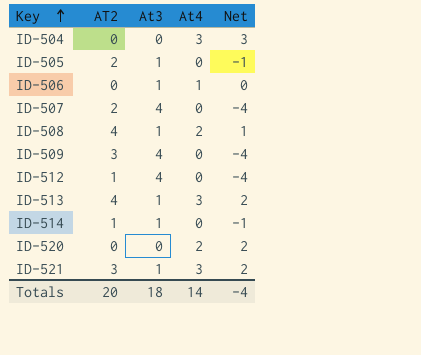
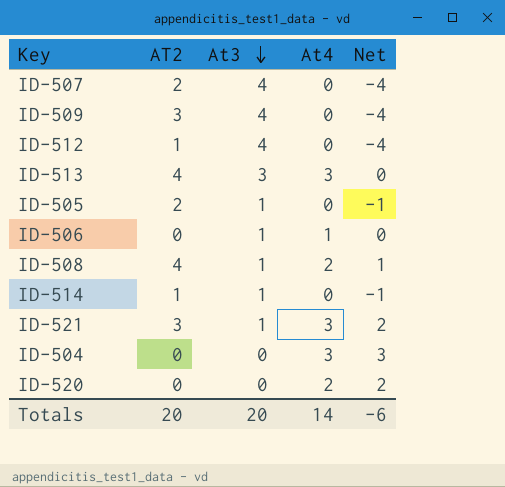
row order: Key ascending -> At3 descending
ID-513 | At3: 1 -> 3
ID-513 | Net: 2 -> 0
Totals | At3: 18 -> 20
Totals | Net: -4 -> -6

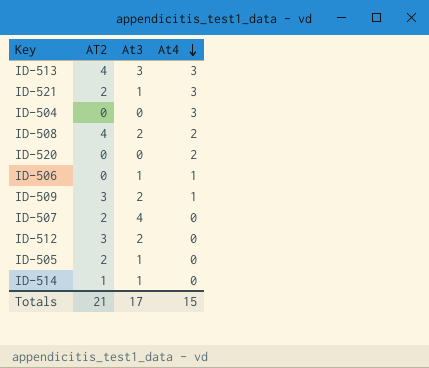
row order: At3 descending -> At4 descending
column Net | formula: [At4] - [At3] -> none
ID-521 | AT2: 3 -> 2
ID-508 | At3: 1 -> 2
ID-509 | At3: 4 -> 2
ID-509 | At4: 0 -> 1
ID-512 | AT2: 1 -> 3
ID-512 | At3: 4 -> 2
Totals | AT2: 20 -> 21
Totals | At3: 20 -> 17
Totals | At4: 14 -> 15

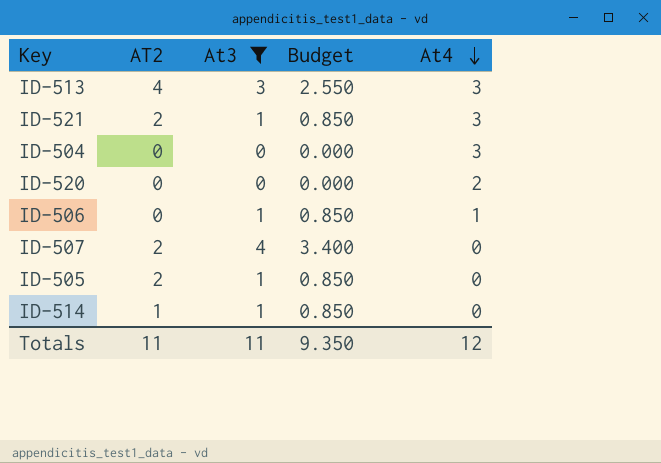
filter: none -> At3 != 2
column Budget | formula: none -> [At3] * 0.85
Totals | AT2: 21 -> 11
Totals | At3: 17 -> 11
Totals | At4: 15 -> 12

